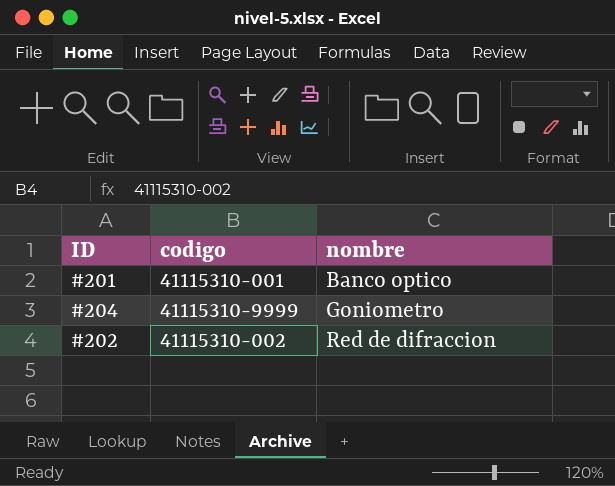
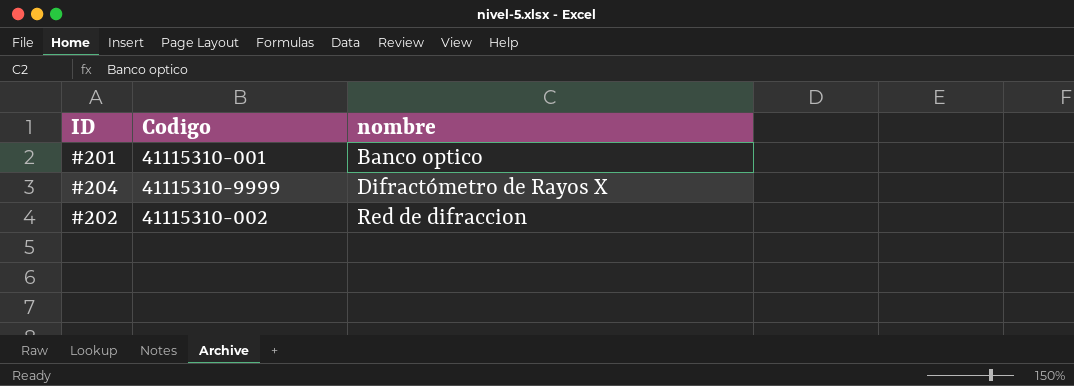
column name: codigo -> Codigo
#204 | nombre: Goniometro -> Difractómetro de Rayos X

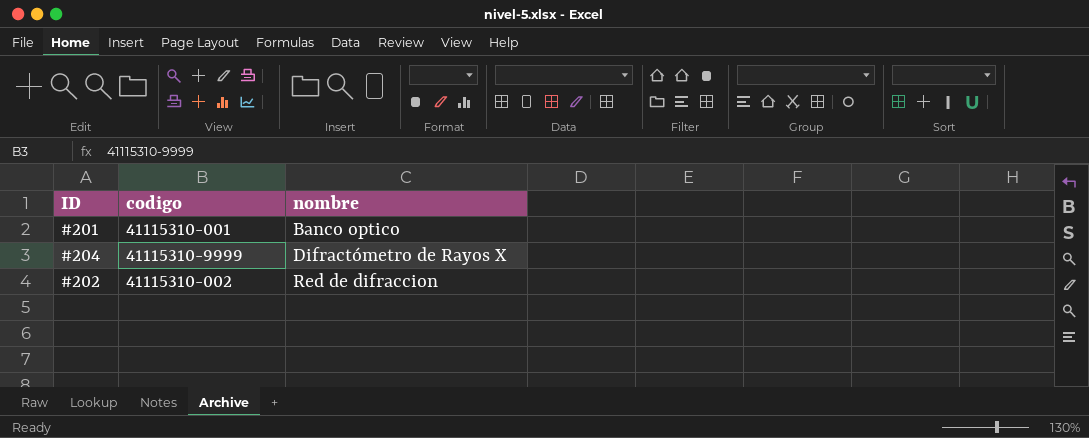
column name: Codigo -> codigo

